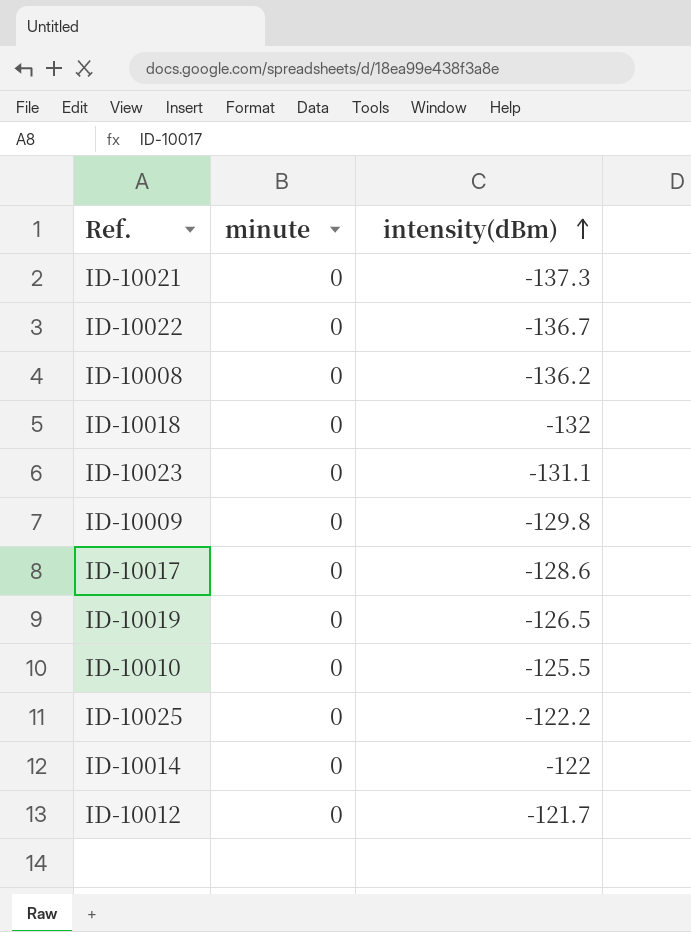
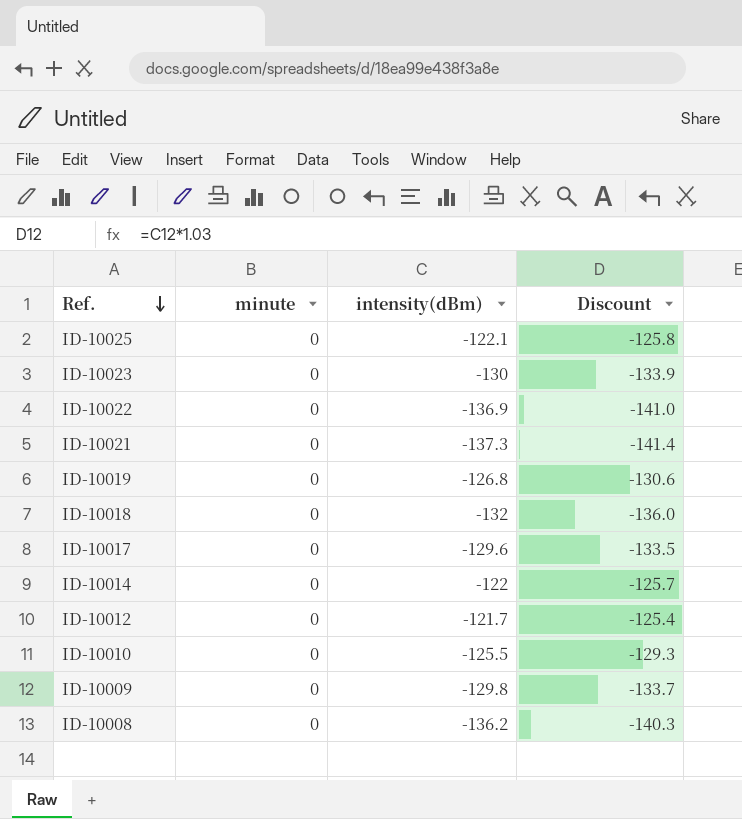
row order: intensity(dBm) ascending -> Ref. descending
column Discount | formula: none -> [intensity(dBm)] * 1.03
ID-10025 | intensity(dBm): -122.2 -> -122.1
ID-10023 | intensity(dBm): -131.1 -> -130
ID-10022 | intensity(dBm): -136.7 -> -136.9
ID-10019 | intensity(dBm): -126.5 -> -126.8
ID-10017 | intensity(dBm): -128.6 -> -129.6

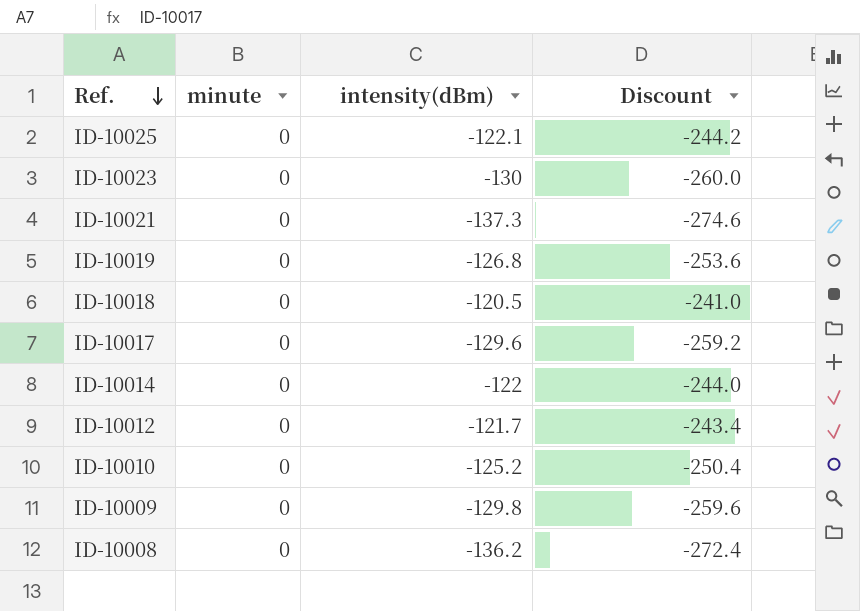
column Discount | formula: [intensity(dBm)] * 1.03 -> [intensity(dBm)] * 2
row ID-10022: 0 | -136.9 | -141.0 -> none
ID-10018 | intensity(dBm): -132 -> -120.5
ID-10010 | intensity(dBm): -125.5 -> -125.2

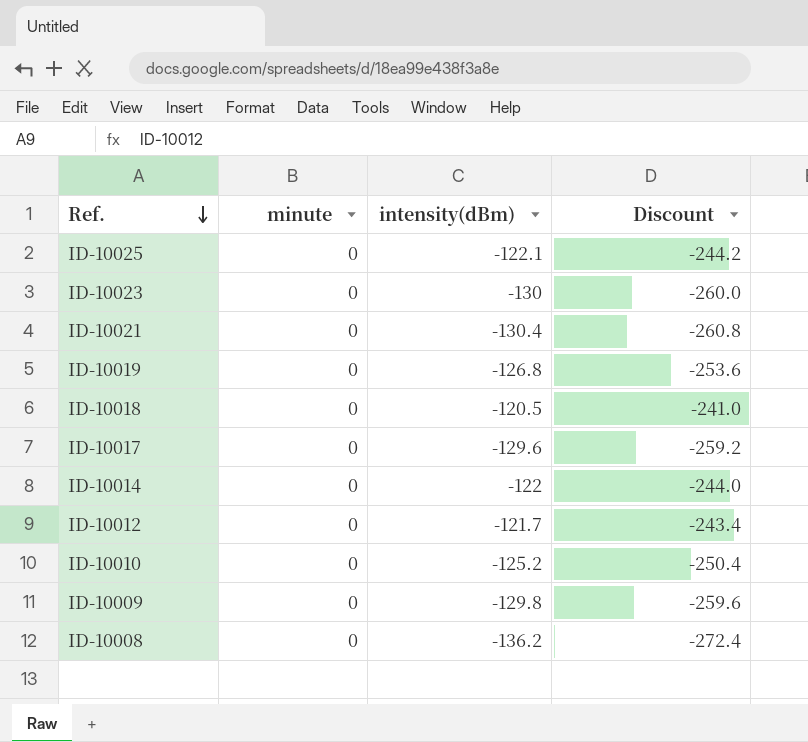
ID-10021 | intensity(dBm): -137.3 -> -130.4
ID-10021 | Discount: -274.6 -> -260.8

